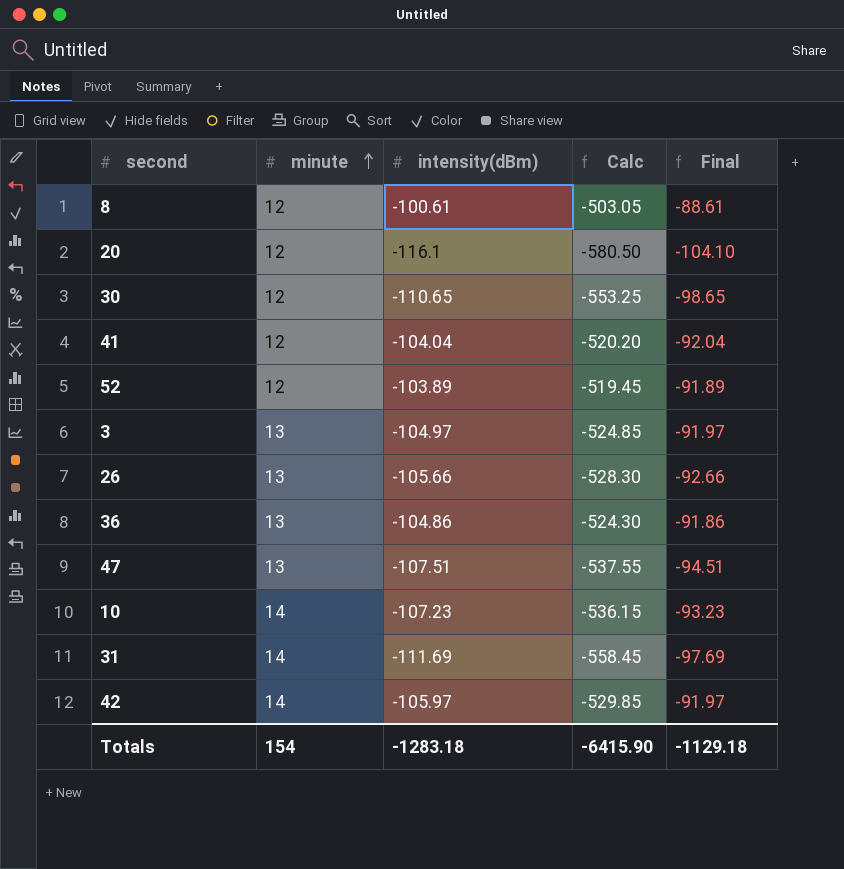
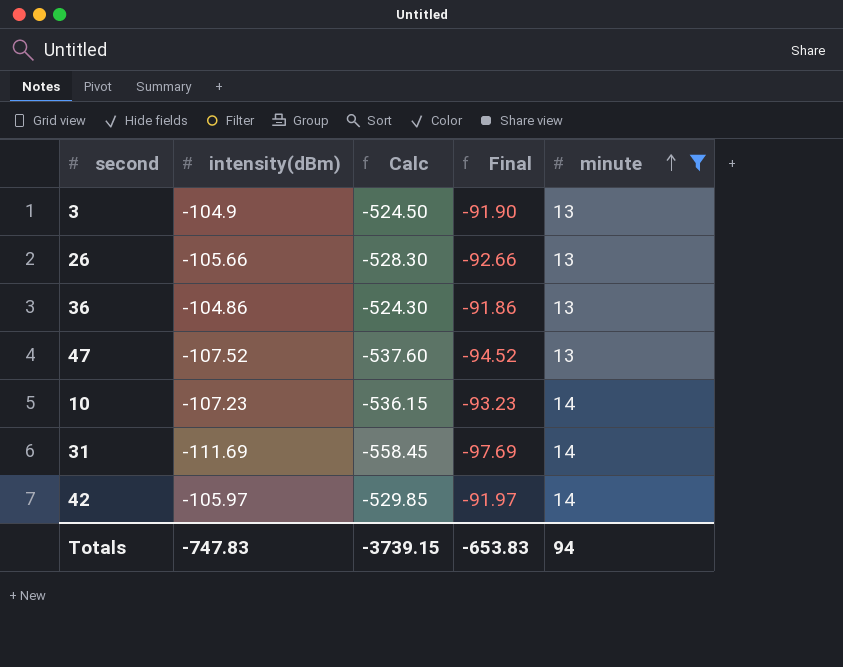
filter: none -> minute != 12
column minute | position: 2 -> 5
3 | intensity(dBm): -104.97 -> -104.9
3 | Calc: -524.85 -> -524.50
3 | Final: -91.97 -> -91.90
47 | intensity(dBm): -107.51 -> -107.52
47 | Calc: -537.55 -> -537.60
47 | Final: -94.51 -> -94.52
Totals | intensity(dBm): -1283.18 -> -747.83
Totals | Calc: -6415.90 -> -3739.15
Totals | Final: -1129.18 -> -653.83
Totals | minute: 154 -> 94

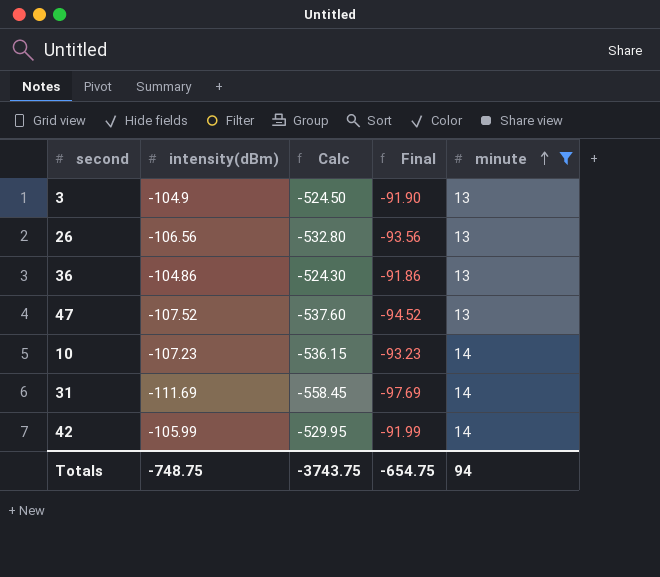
26 | intensity(dBm): -105.66 -> -106.56
26 | Calc: -528.30 -> -532.80
26 | Final: -92.66 -> -93.56
42 | intensity(dBm): -105.97 -> -105.99
42 | Calc: -529.85 -> -529.95
42 | Final: -91.97 -> -91.99
Totals | intensity(dBm): -747.83 -> -748.75
Totals | Calc: -3739.15 -> -3743.75
Totals | Final: -653.83 -> -654.75

